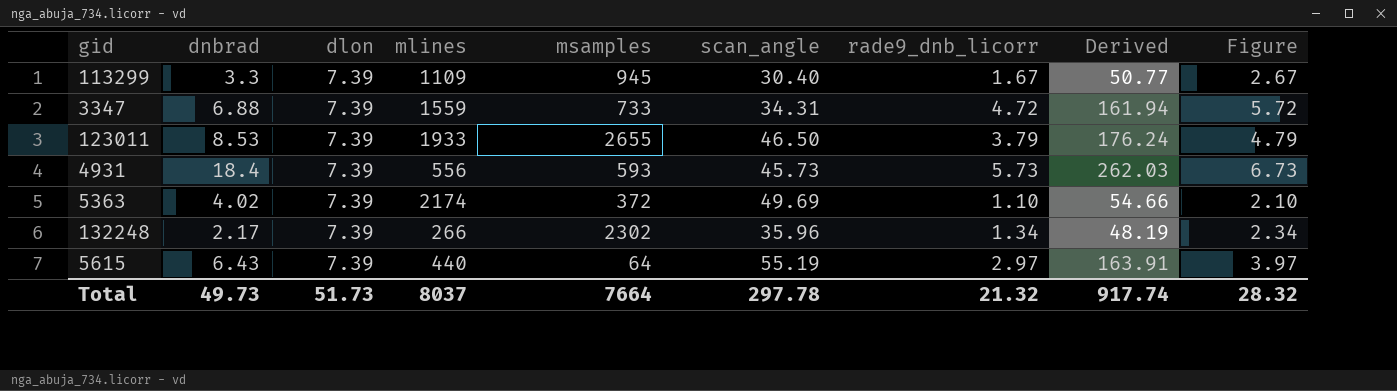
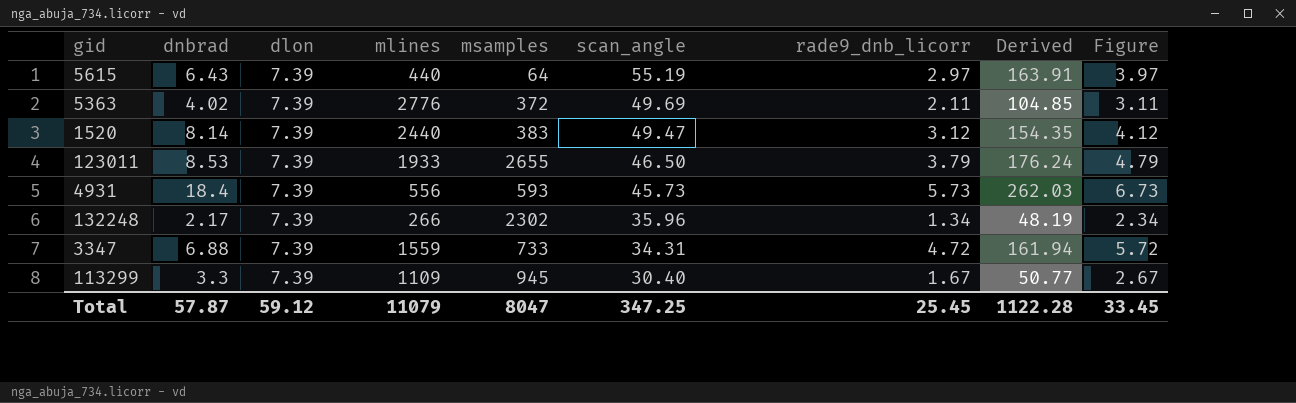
row order: none -> scan_angle descending
5363 | mlines: 2174 -> 2776
5363 | rade9_dnb_licorr: 1.10 -> 2.11
5363 | Derived: 54.66 -> 104.85
5363 | Figure: 2.10 -> 3.11
row 1520: none -> 8.14 | 7.39 | 2440 | 383 | 49.47 | 3.12 | 154.35 | 4.12
Total | dnbrad: 49.73 -> 57.87
Total | dlon: 51.73 -> 59.12
Total | mlines: 8037 -> 11079
Total | msamples: 7664 -> 8047
Total | scan_angle: 297.78 -> 347.25
Total | rade9_dnb_licorr: 21.32 -> 25.45
Total | Derived: 917.74 -> 1122.28
Total | Figure: 28.32 -> 33.45

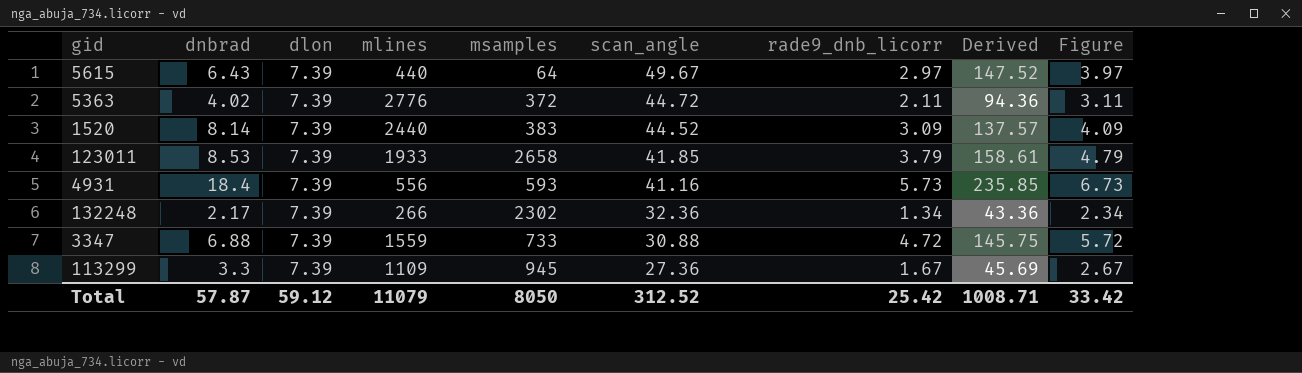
5615 | scan_angle: 55.19 -> 49.67
5615 | Derived: 163.91 -> 147.52
5363 | scan_angle: 49.69 -> 44.72
5363 | Derived: 104.85 -> 94.36
1520 | scan_angle: 49.47 -> 44.52
1520 | rade9_dnb_licorr: 3.12 -> 3.09
1520 | Derived: 154.35 -> 137.57
1520 | Figure: 4.12 -> 4.09
123011 | msamples: 2655 -> 2658
123011 | scan_angle: 46.50 -> 41.85
123011 | Derived: 176.24 -> 158.61
4931 | scan_angle: 45.73 -> 41.16
4931 | Derived: 262.03 -> 235.85
132248 | scan_angle: 35.96 -> 32.36
132248 | Derived: 48.19 -> 43.36
3347 | scan_angle: 34.31 -> 30.88
3347 | Derived: 161.94 -> 145.75
113299 | scan_angle: 30.40 -> 27.36
113299 | Derived: 50.77 -> 45.69
Total | msamples: 8047 -> 8050
Total | scan_angle: 347.25 -> 312.52
Total | rade9_dnb_licorr: 25.45 -> 25.42
Total | Derived: 1122.28 -> 1008.71
Total | Figure: 33.45 -> 33.42

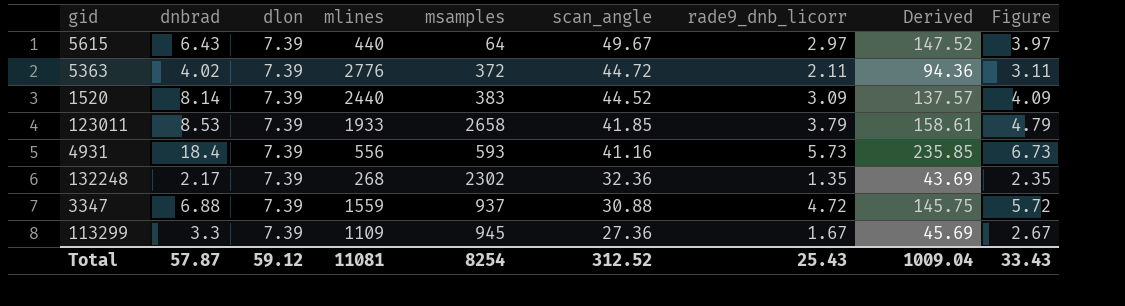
132248 | mlines: 266 -> 268
132248 | rade9_dnb_licorr: 1.34 -> 1.35
132248 | Derived: 43.36 -> 43.69
132248 | Figure: 2.34 -> 2.35
3347 | msamples: 733 -> 937
Total | mlines: 11079 -> 11081
Total | msamples: 8050 -> 8254
Total | rade9_dnb_licorr: 25.42 -> 25.43
Total | Derived: 1008.71 -> 1009.04
Total | Figure: 33.42 -> 33.43

